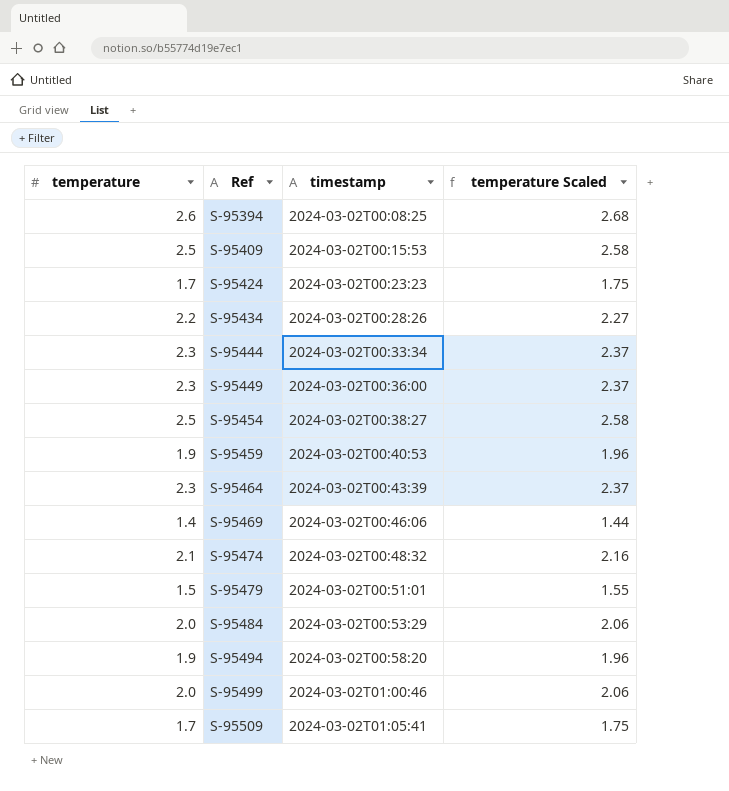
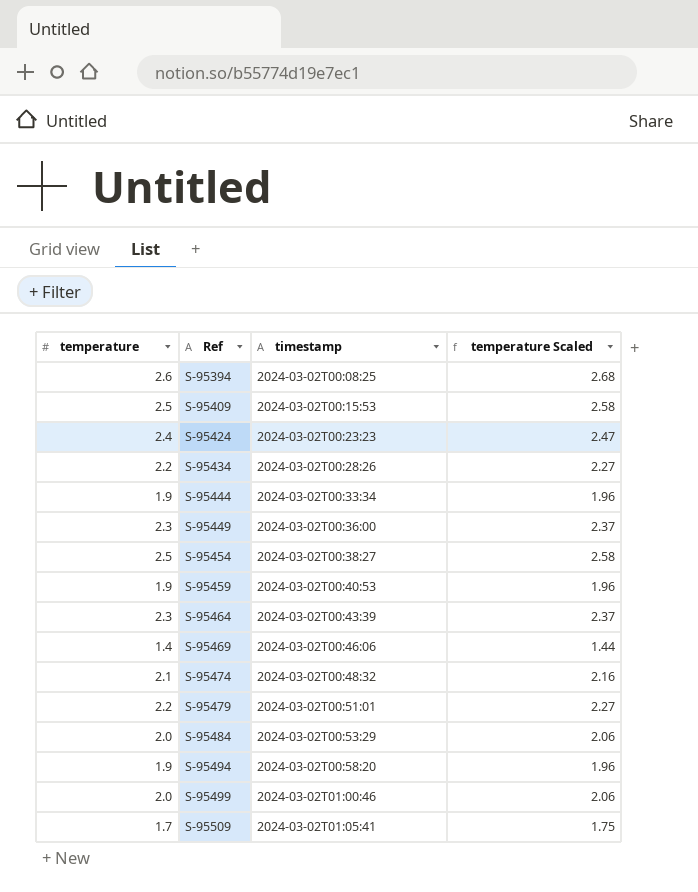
S-95424 | temperature: 1.7 -> 2.4
S-95424 | temperature Scaled: 1.75 -> 2.47
S-95444 | temperature: 2.3 -> 1.9
S-95444 | temperature Scaled: 2.37 -> 1.96
S-95479 | temperature: 1.5 -> 2.2
S-95479 | temperature Scaled: 1.55 -> 2.27

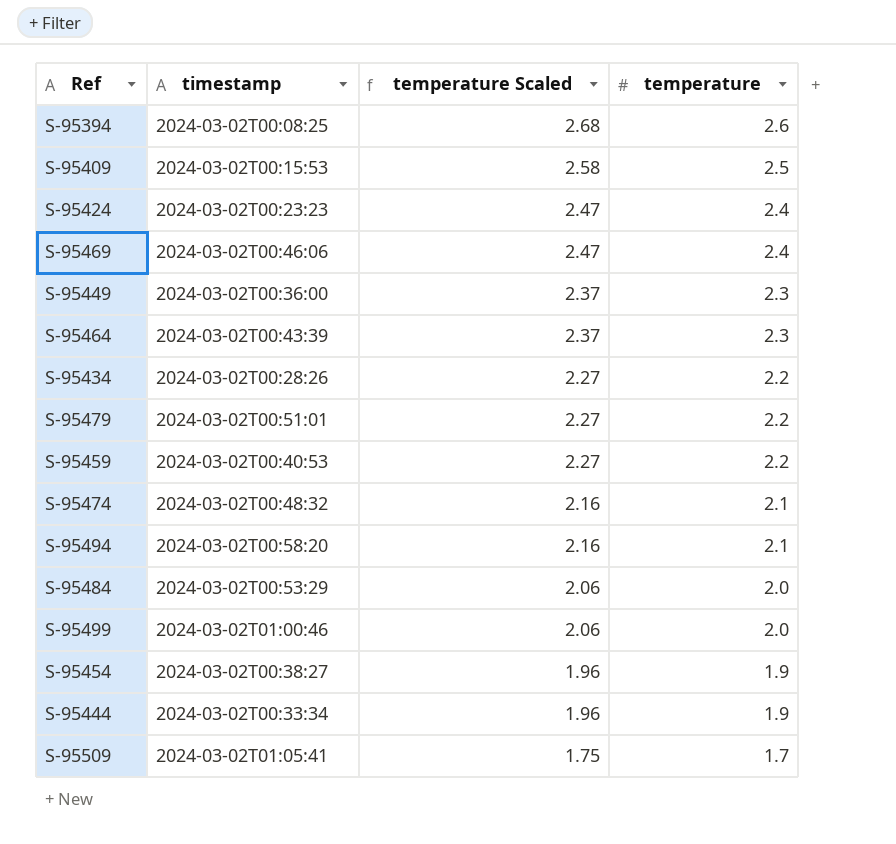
row order: Ref ascending -> temperature Scaled descending
column temperature | position: 1 -> 4
S-95469 | temperature Scaled: 1.44 -> 2.47
S-95469 | temperature: 1.4 -> 2.4
S-95459 | temperature Scaled: 1.96 -> 2.27
S-95459 | temperature: 1.9 -> 2.2
S-95494 | temperature Scaled: 1.96 -> 2.16
S-95494 | temperature: 1.9 -> 2.1
S-95454 | temperature Scaled: 2.58 -> 1.96
S-95454 | temperature: 2.5 -> 1.9

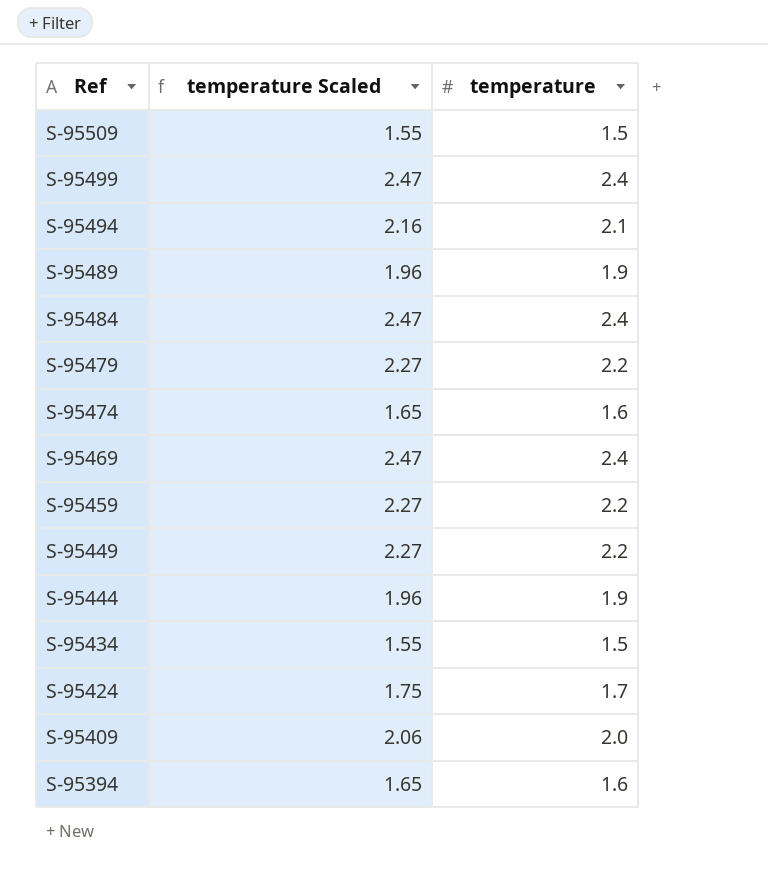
row order: temperature Scaled descending -> Ref descending
column timestamp | position: 2 -> none
row S-95464: 2024-03-02T00:43:39 | 2.37 | 2.3 -> none
row S-95454: 2024-03-02T00:38:27 | 1.96 | 1.9 -> none
S-95509 | temperature Scaled: 1.75 -> 1.55
S-95509 | temperature: 1.7 -> 1.5
S-95499 | temperature Scaled: 2.06 -> 2.47
S-95499 | temperature: 2.0 -> 2.4
row S-95489: none -> 1.96 | 1.9
S-95484 | temperature Scaled: 2.06 -> 2.47
S-95484 | temperature: 2.0 -> 2.4
S-95474 | temperature Scaled: 2.16 -> 1.65
S-95474 | temperature: 2.1 -> 1.6
S-95449 | temperature Scaled: 2.37 -> 2.27
S-95449 | temperature: 2.3 -> 2.2
S-95434 | temperature Scaled: 2.27 -> 1.55
S-95434 | temperature: 2.2 -> 1.5
S-95424 | temperature Scaled: 2.47 -> 1.75
S-95424 | temperature: 2.4 -> 1.7
S-95409 | temperature Scaled: 2.58 -> 2.06
S-95409 | temperature: 2.5 -> 2.0
S-95394 | temperature Scaled: 2.68 -> 1.65
S-95394 | temperature: 2.6 -> 1.6

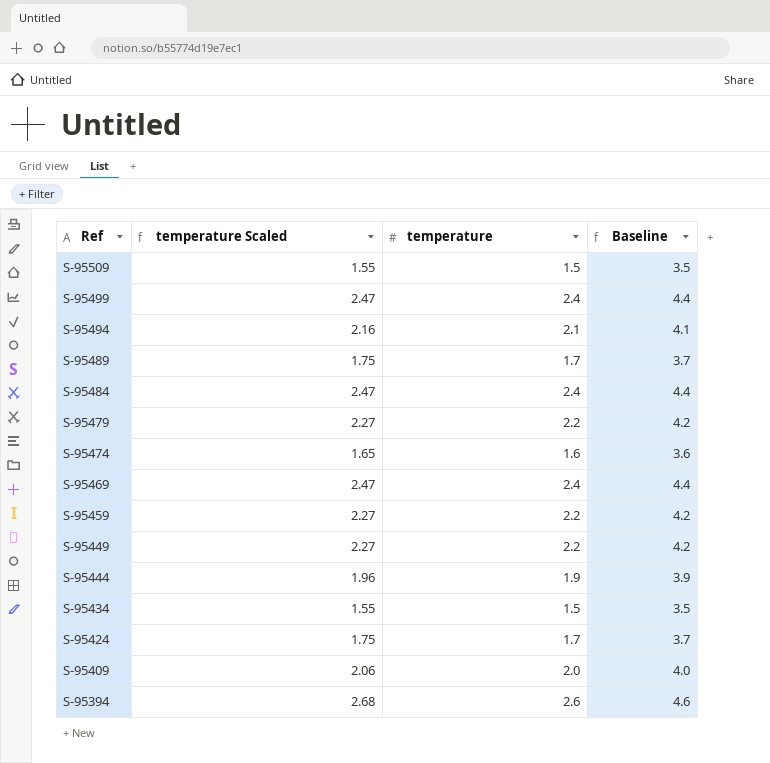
column Baseline | formula: none -> [temperature] + 2
S-95489 | temperature Scaled: 1.96 -> 1.75
S-95489 | temperature: 1.9 -> 1.7
S-95394 | temperature Scaled: 1.65 -> 2.68
S-95394 | temperature: 1.6 -> 2.6

